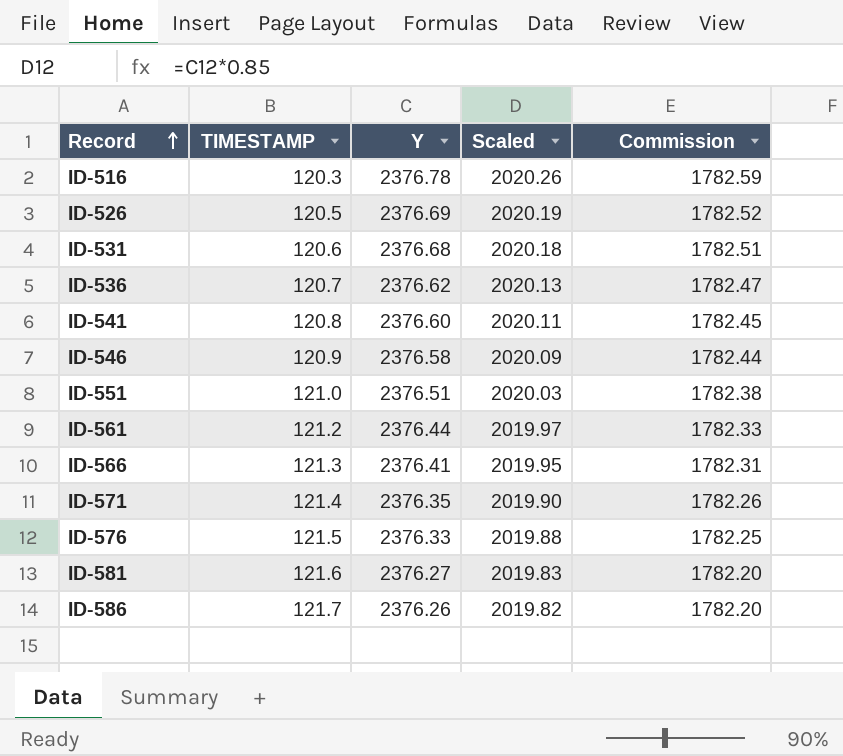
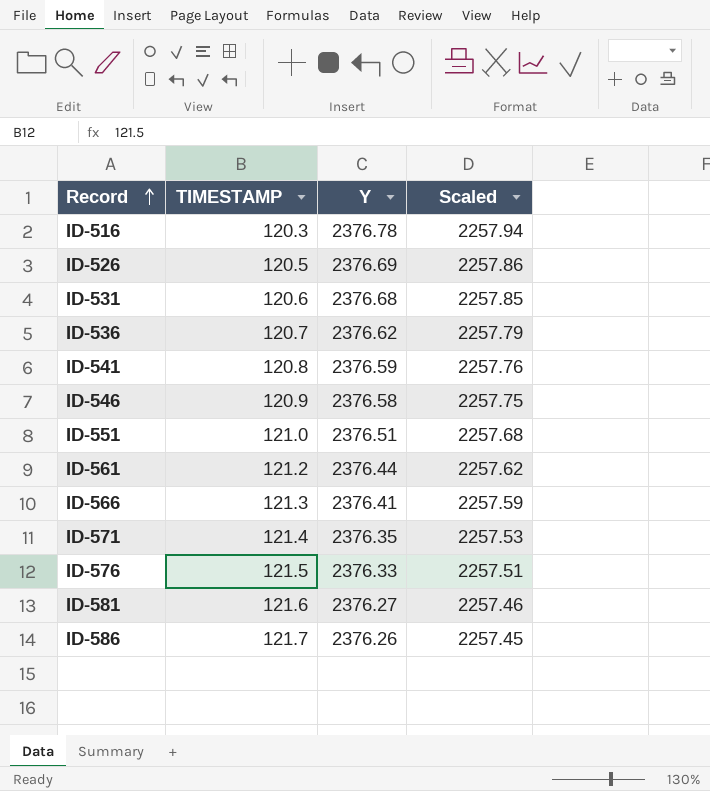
column Commission | formula: [Y] * 0.75 -> none
column Scaled | formula: [Y] * 0.85 -> [Y] * 0.95
ID-541 | Y: 2376.60 -> 2376.59

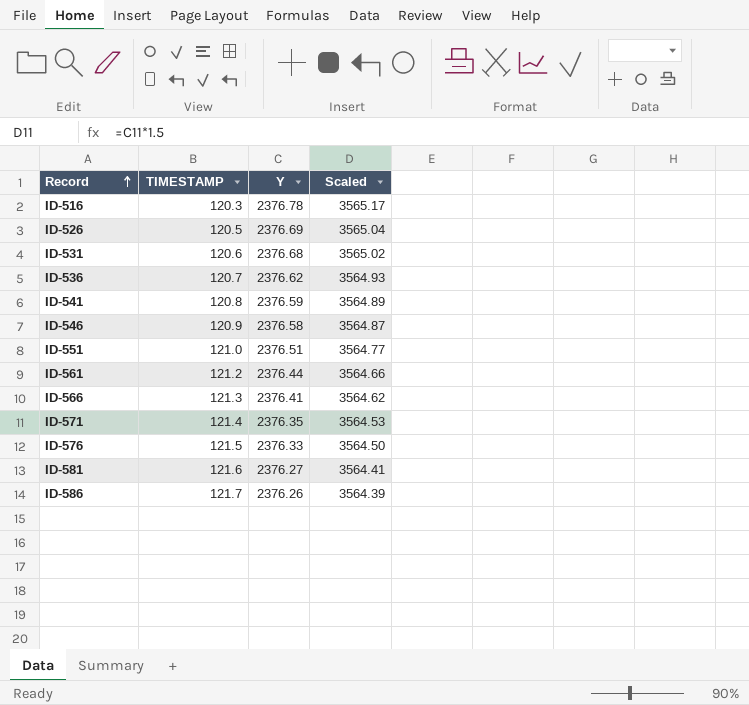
column Scaled | formula: [Y] * 0.95 -> [Y] * 1.5

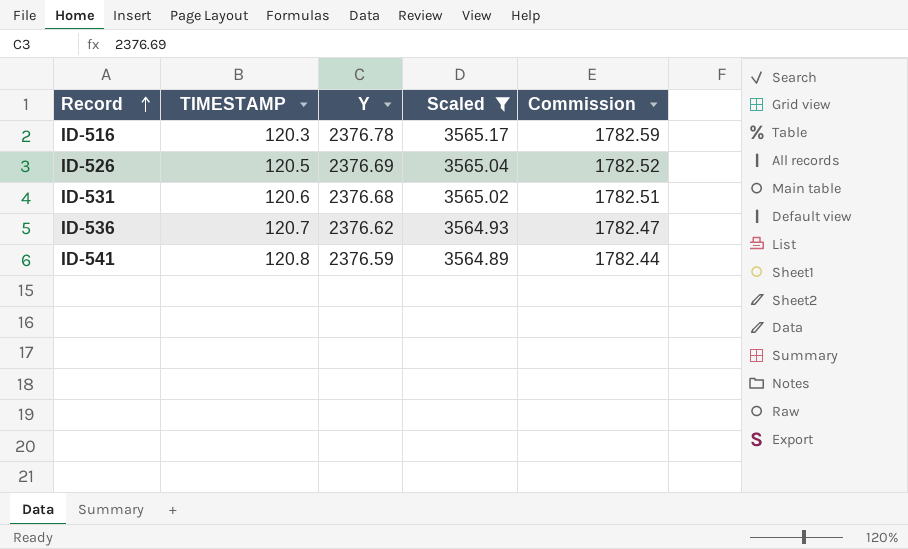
filter: none -> Scaled >= 3564.89
column Commission | formula: none -> [Y] * 0.75

